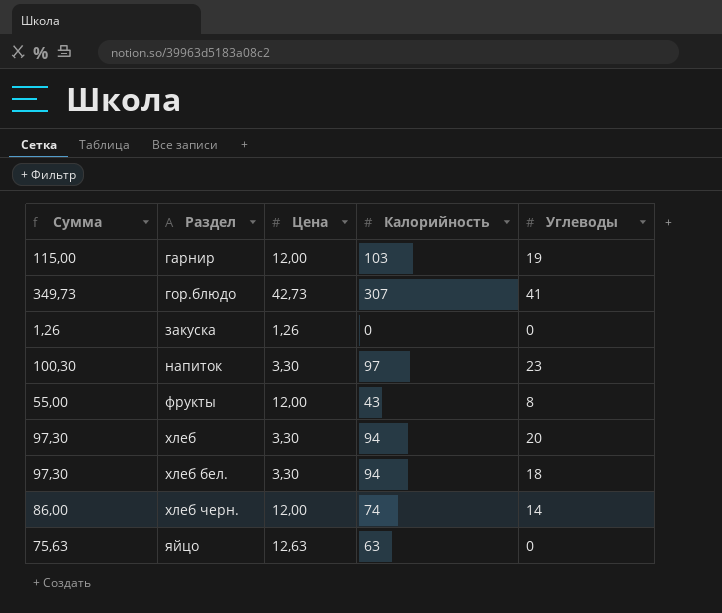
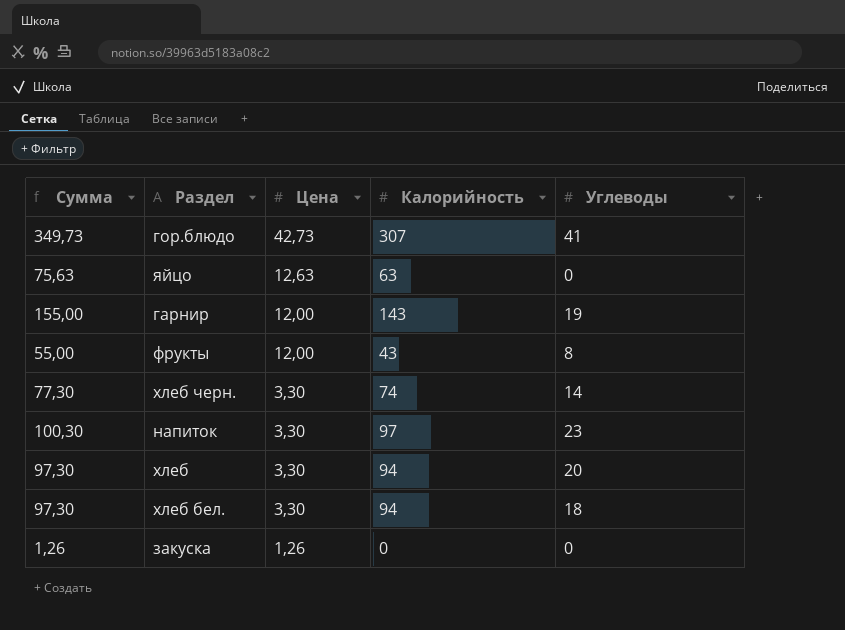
row order: Раздел ascending -> Цена descending
гарнир | Сумма: 115,00 -> 155,00
гарнир | Калорийность: 103 -> 143
хлеб черн. | Сумма: 86,00 -> 77,30
хлеб черн. | Цена: 12,00 -> 3,30

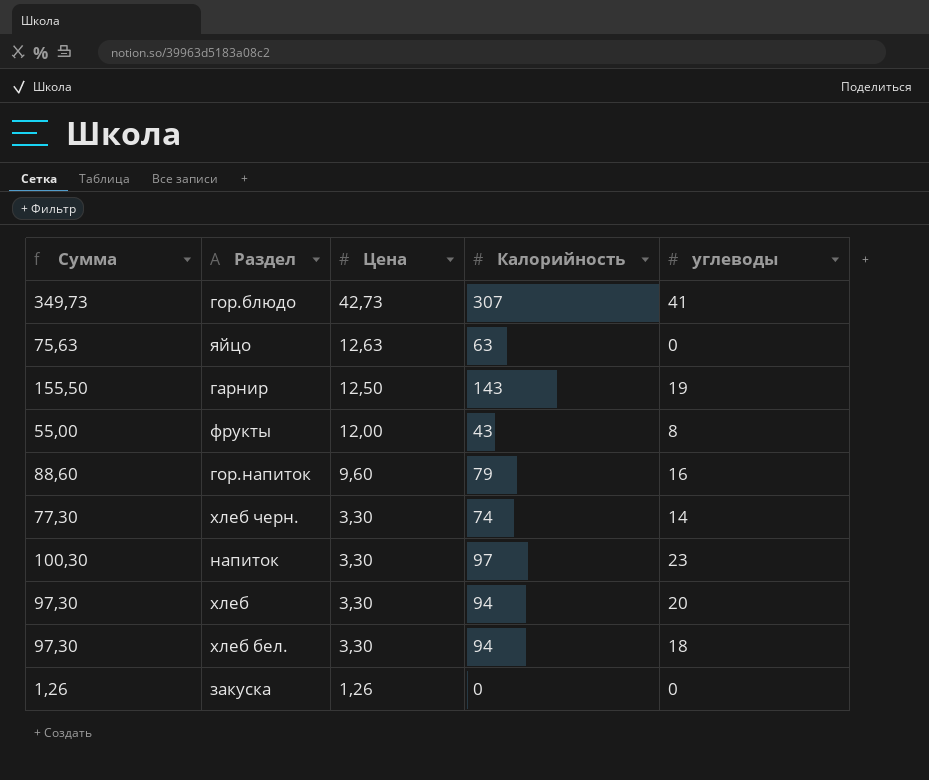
column name: Углеводы -> углеводы
гарнир | Сумма: 155,00 -> 155,50
гарнир | Цена: 12,00 -> 12,50
row гор.напиток: none -> 88,60 | 9,60 | 79 | 16

